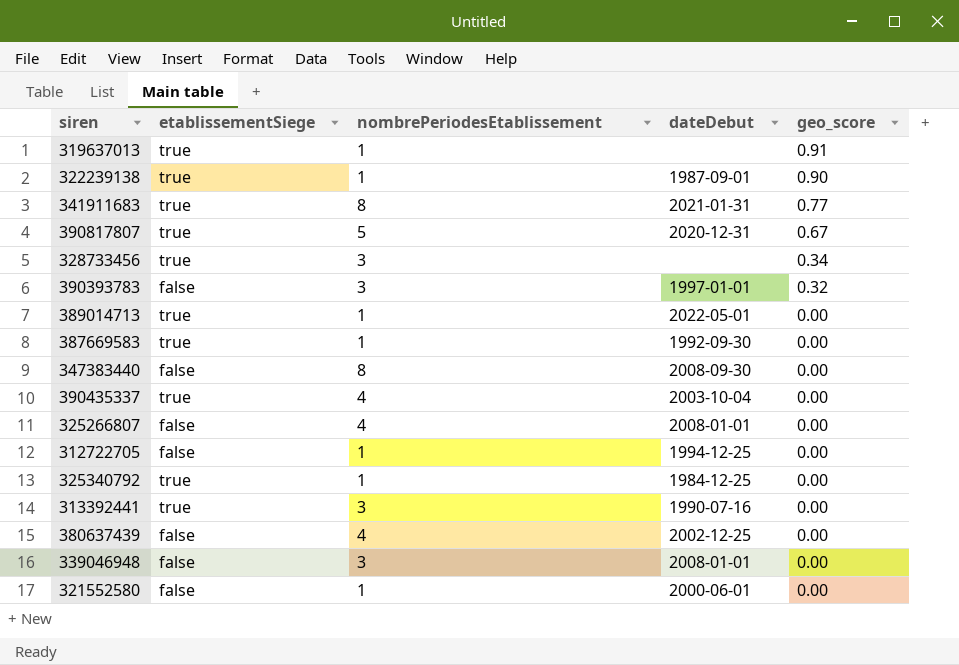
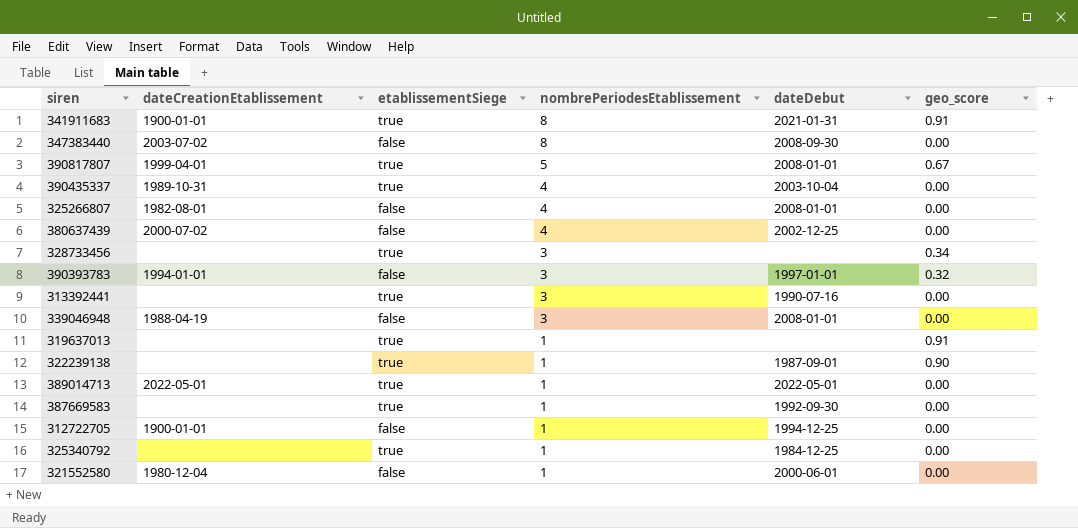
row order: geo_score descending -> nombrePeriodesEtablissement descending
column dateCreationEtablissement | position: none -> 2
341911683 | geo_score: 0.77 -> 0.91
390817807 | dateDebut: 2020-12-31 -> 2008-01-01

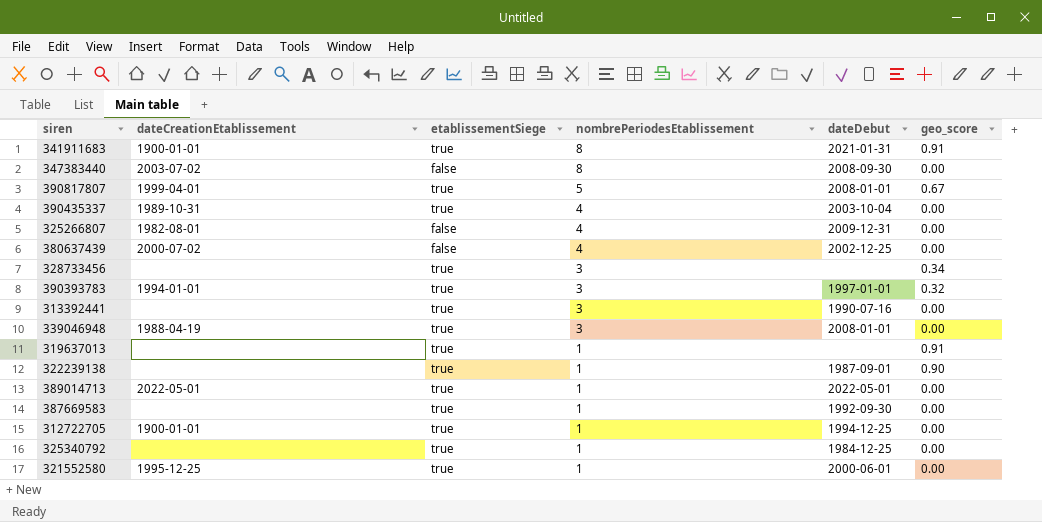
325266807 | dateDebut: 2008-01-01 -> 2009-12-31
390393783 | etablissementSiege: false -> true
339046948 | etablissementSiege: false -> true
312722705 | etablissementSiege: false -> true
321552580 | dateCreationEtablissement: 1980-12-04 -> 1995-12-25
321552580 | etablissementSiege: false -> true

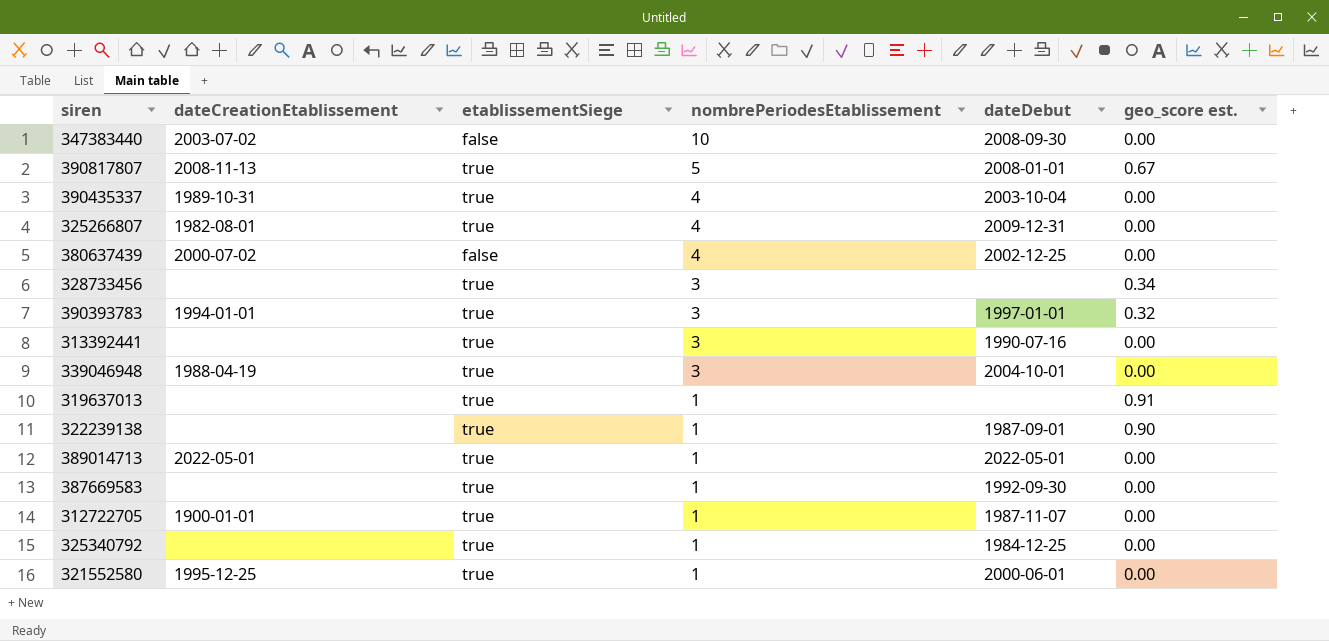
column name: geo_score -> geo_score est.
row 341911683: 1900-01-01 | true | 8 | 2021-01-31 | 0.91 -> none
347383440 | nombrePeriodesEtablissement: 8 -> 10
390817807 | dateCreationEtablissement: 1999-04-01 -> 2008-11-13
325266807 | etablissementSiege: false -> true
339046948 | dateDebut: 2008-01-01 -> 2004-10-01
312722705 | dateDebut: 1994-12-25 -> 1987-11-07

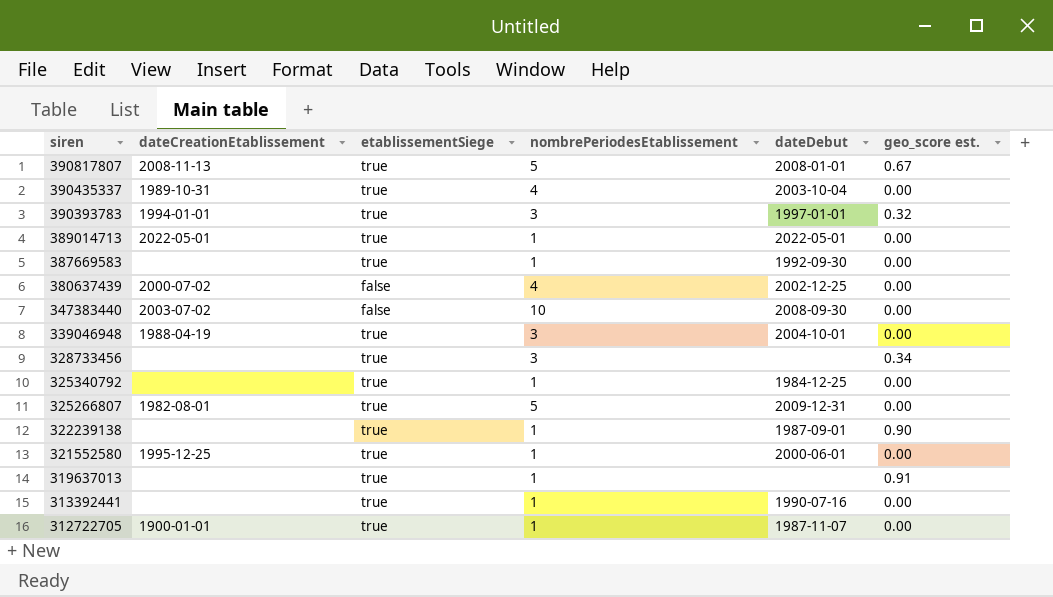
row order: nombrePeriodesEtablissement descending -> siren descending
325266807 | nombrePeriodesEtablissement: 4 -> 5
313392441 | nombrePeriodesEtablissement: 3 -> 1

